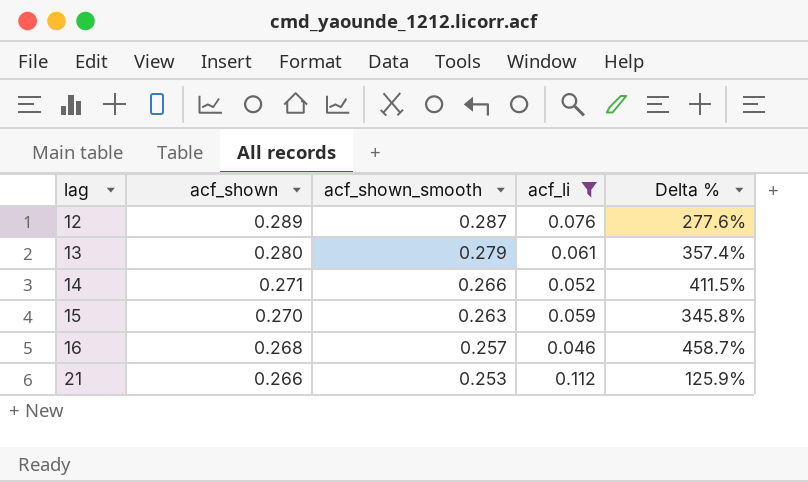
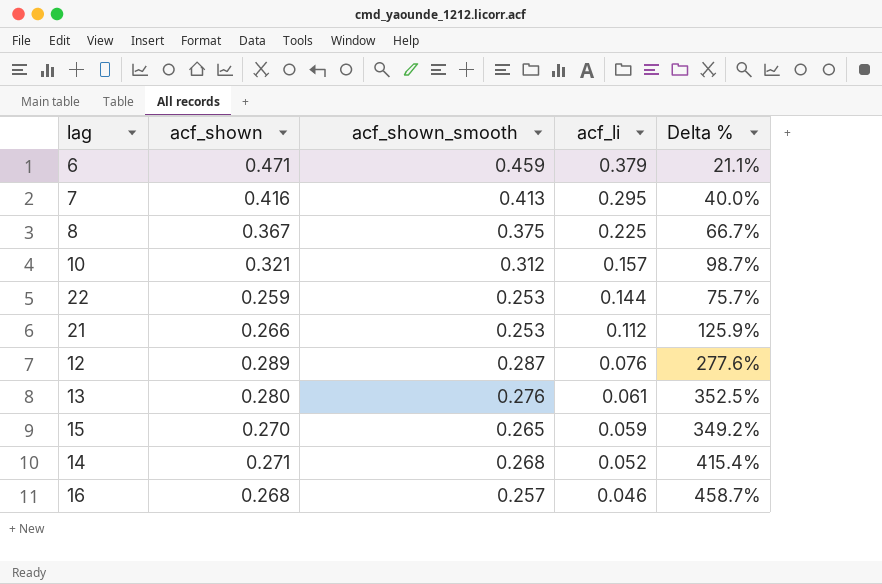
filter: acf_li <= 0.112 -> none
row order: lag ascending -> acf_li descending
13 | acf_shown_smooth: 0.279 -> 0.276
13 | Delta %: 357.4% -> 352.5%
15 | acf_shown_smooth: 0.263 -> 0.265
15 | Delta %: 345.8% -> 349.2%
14 | acf_shown_smooth: 0.266 -> 0.268
14 | Delta %: 411.5% -> 415.4%

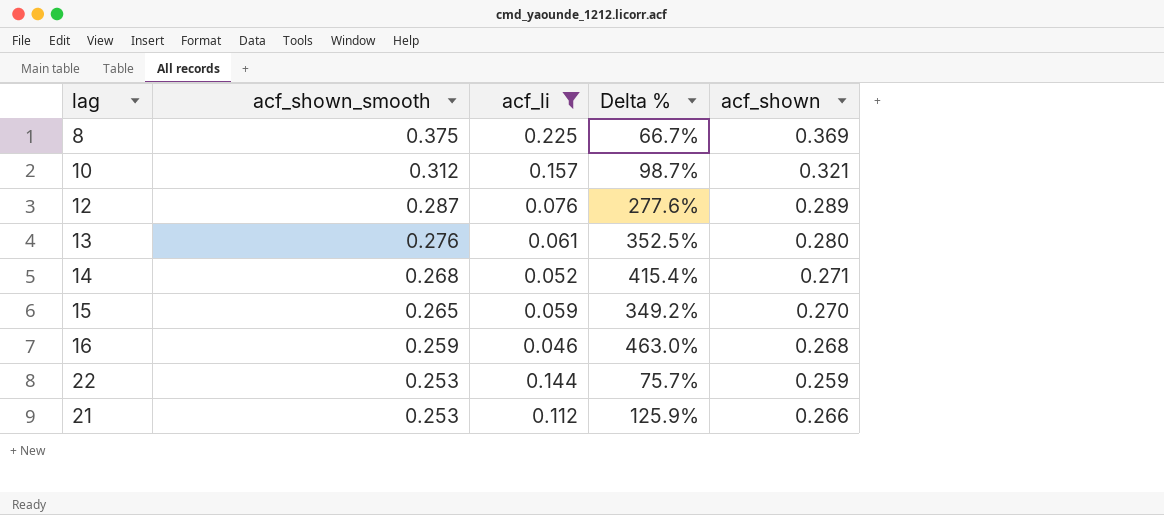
filter: none -> acf_li <= 0.225
row order: acf_li descending -> acf_shown_smooth descending
column acf_shown | position: 2 -> 5
8 | acf_shown: 0.367 -> 0.369
16 | acf_shown_smooth: 0.257 -> 0.259
16 | Delta %: 458.7% -> 463.0%

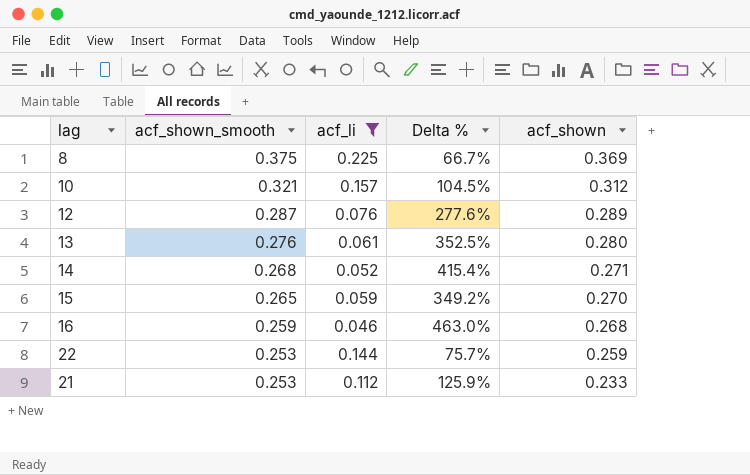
10 | acf_shown_smooth: 0.312 -> 0.321
10 | Delta %: 98.7% -> 104.5%
10 | acf_shown: 0.321 -> 0.312
21 | acf_shown: 0.266 -> 0.233

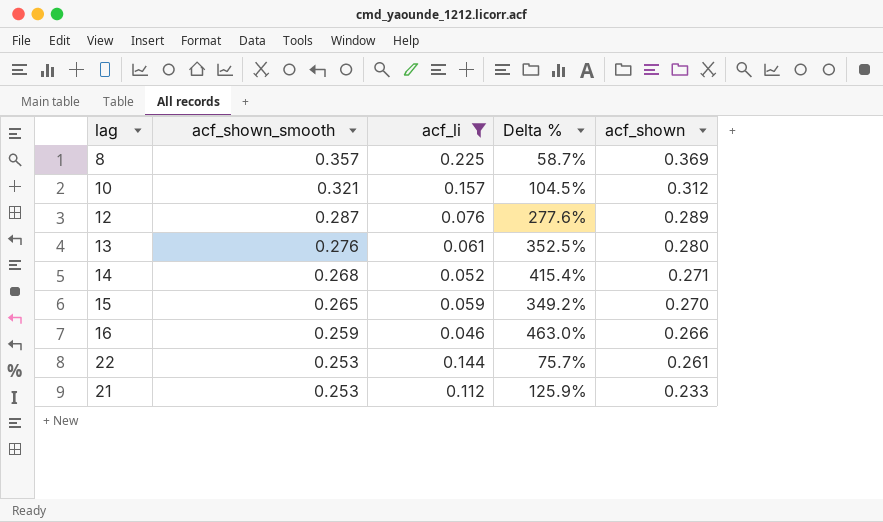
8 | acf_shown_smooth: 0.375 -> 0.357
8 | Delta %: 66.7% -> 58.7%
16 | acf_shown: 0.268 -> 0.266
22 | acf_shown: 0.259 -> 0.261

